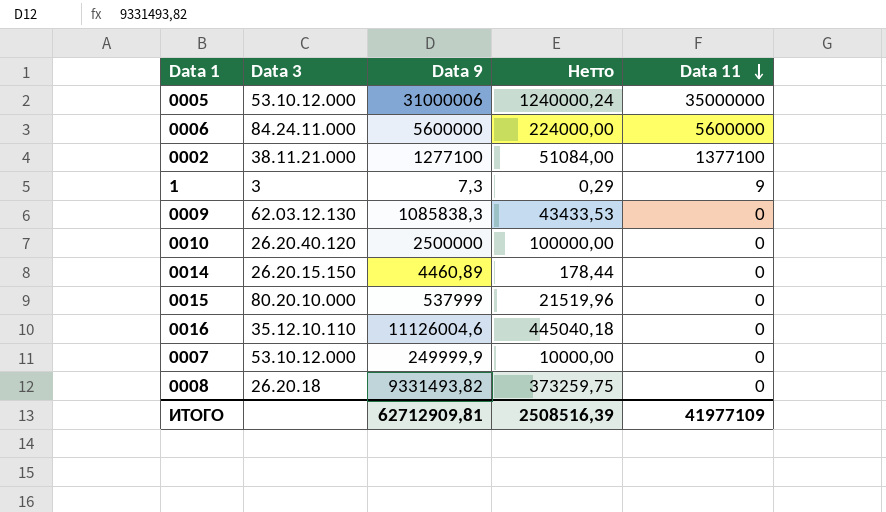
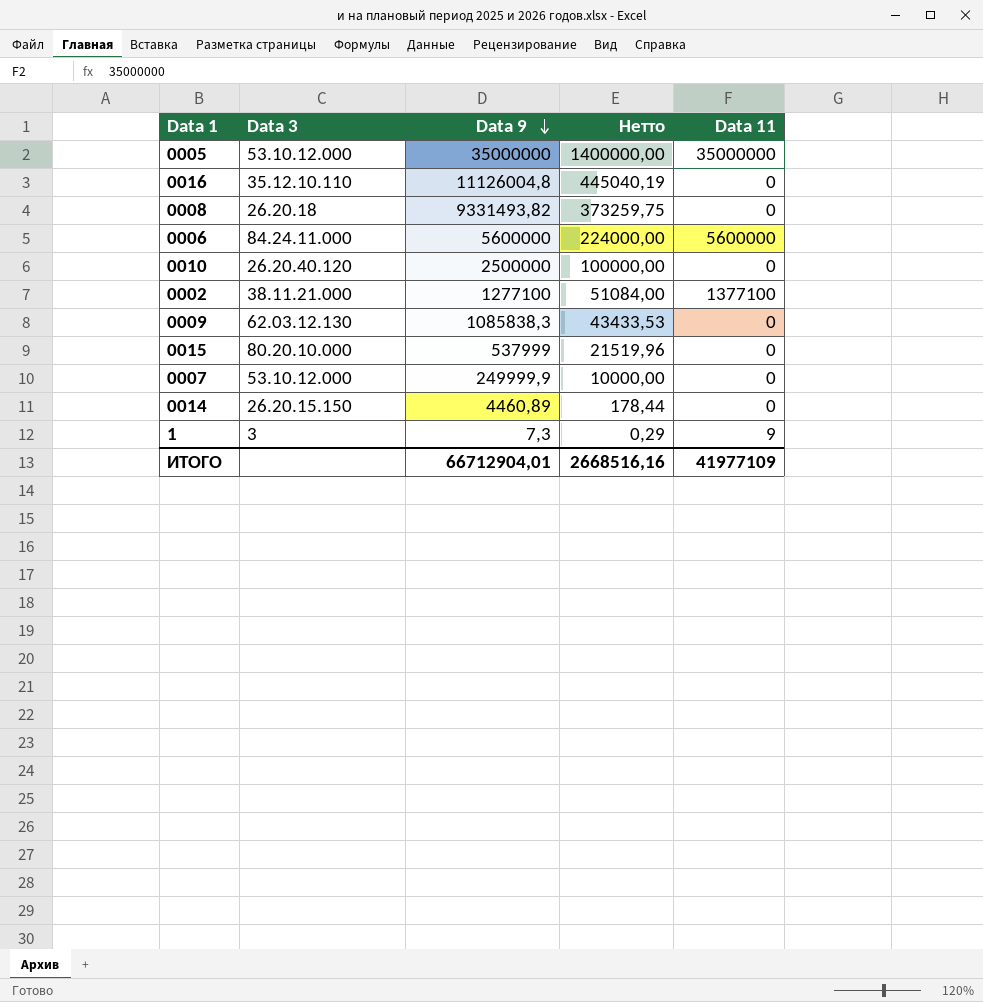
row order: Data 11 descending -> Data 9 descending
0005 | Data 9: 31000006 -> 35000000
0005 | Нетто: 1240000,24 -> 1400000,00
0016 | Data 9: 11126004,6 -> 11126004,8
0016 | Нетто: 445040,18 -> 445040,19
ИТОГО | Data 9: 62712909,81 -> 66712904,01
ИТОГО | Нетто: 2508516,39 -> 2668516,16

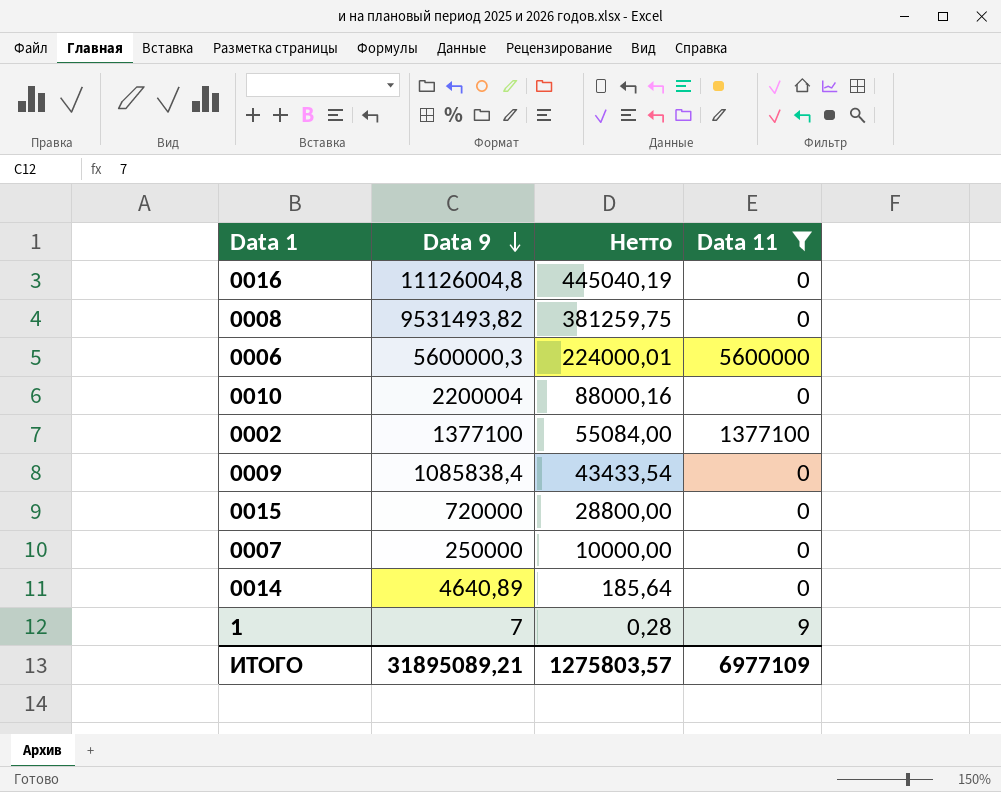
filter: none -> Data 11 != 35000000
column Data 3 | position: 2 -> none
0008 | Data 9: 9331493,82 -> 9531493,82
0008 | Нетто: 373259,75 -> 381259,75
0006 | Data 9: 5600000 -> 5600000,3
0006 | Нетто: 224000,00 -> 224000,01
0010 | Data 9: 2500000 -> 2200004
0010 | Нетто: 100000,00 -> 88000,16
0002 | Data 9: 1277100 -> 1377100
0002 | Нетто: 51084,00 -> 55084,00
0009 | Data 9: 1085838,3 -> 1085838,4
0009 | Нетто: 43433,53 -> 43433,54
0015 | Data 9: 537999 -> 720000
0015 | Нетто: 21519,96 -> 28800,00
0007 | Data 9: 249999,9 -> 250000
0014 | Data 9: 4460,89 -> 4640,89
0014 | Нетто: 178,44 -> 185,64
1 | Data 9: 7,3 -> 7
1 | Нетто: 0,29 -> 0,28
ИТОГО | Data 9: 66712904,01 -> 31895089,21
ИТОГО | Нетто: 2668516,16 -> 1275803,57
ИТОГО | Data 11: 41977109 -> 6977109

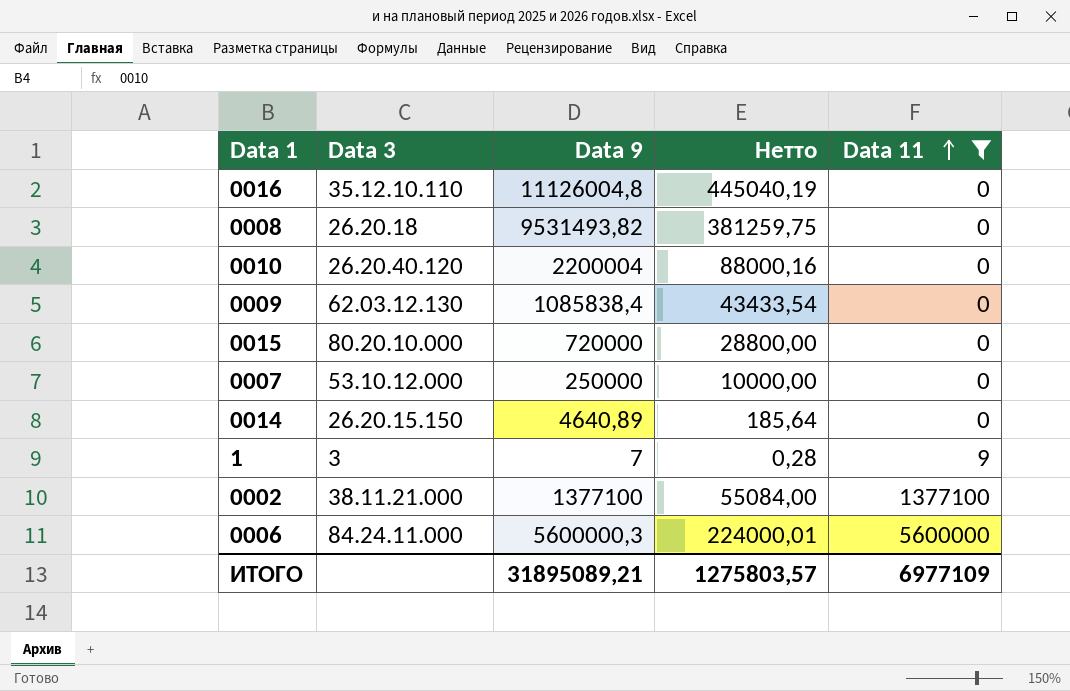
row order: Data 9 descending -> Data 11 ascending
column Data 3 | position: none -> 2

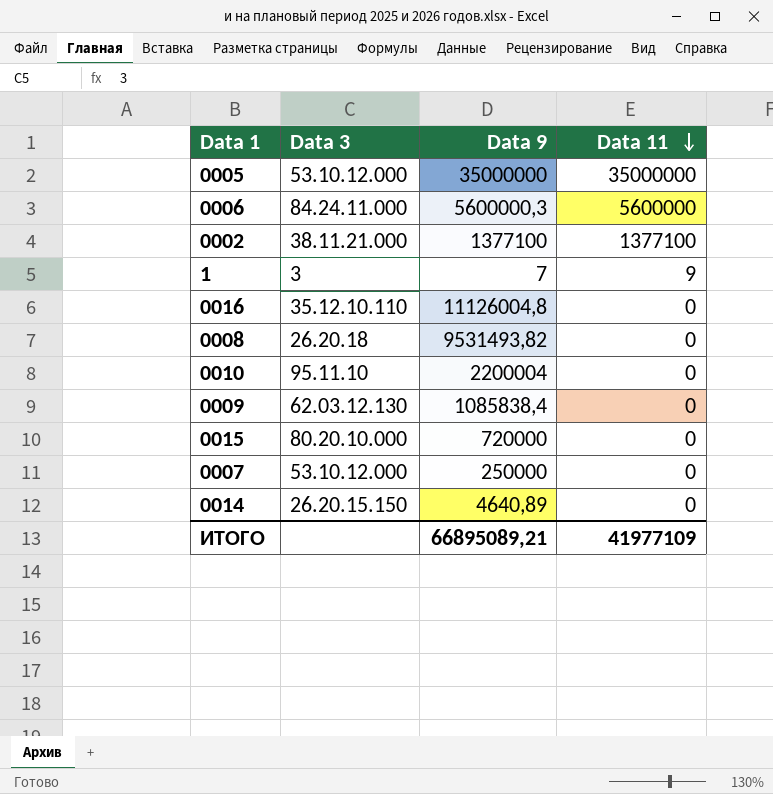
filter: Data 11 != 35000000 -> none
row order: Data 11 ascending -> Data 11 descending
column Нетто | formula: [Data 9] * 0,04 -> none
0010 | Data 3: 26.20.40.120 -> 95.11.10
ИТОГО | Data 9: 31895089,21 -> 66895089,21
ИТОГО | Data 11: 6977109 -> 41977109

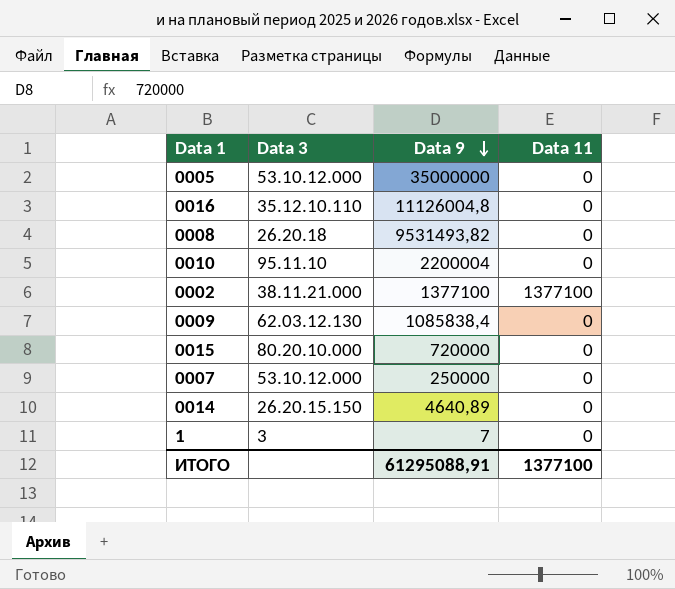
row order: Data 11 descending -> Data 9 descending
row 0006: 84.24.11.000 | 5600000,3 | 5600000 -> none
0005 | Data 11: 35000000 -> 0
1 | Data 11: 9 -> 0
ИТОГО | Data 9: 66895089,21 -> 61295088,91
ИТОГО | Data 11: 41977109 -> 1377100

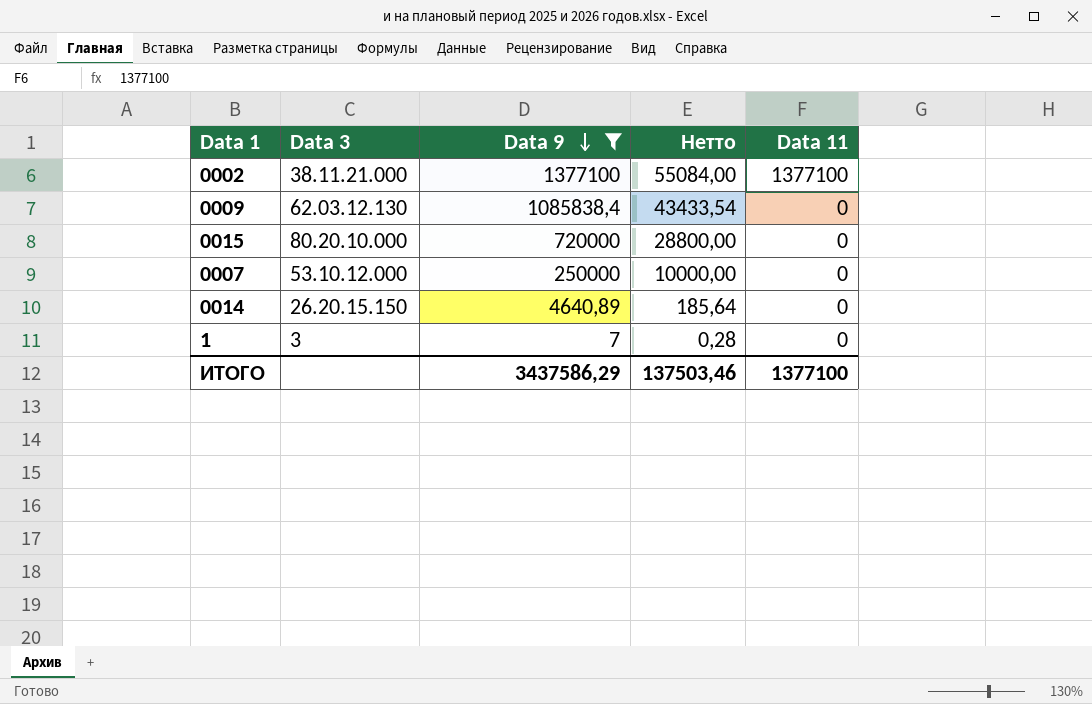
filter: none -> Data 9 <= 1377100
column Нетто | formula: none -> [Data 9] * 0,04
ИТОГО | Data 9: 61295088,91 -> 3437586,29

